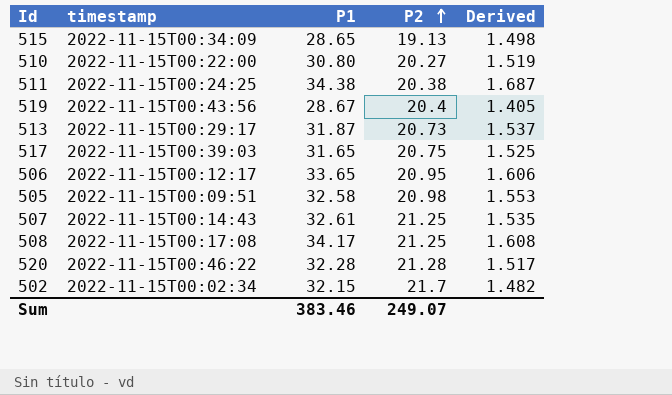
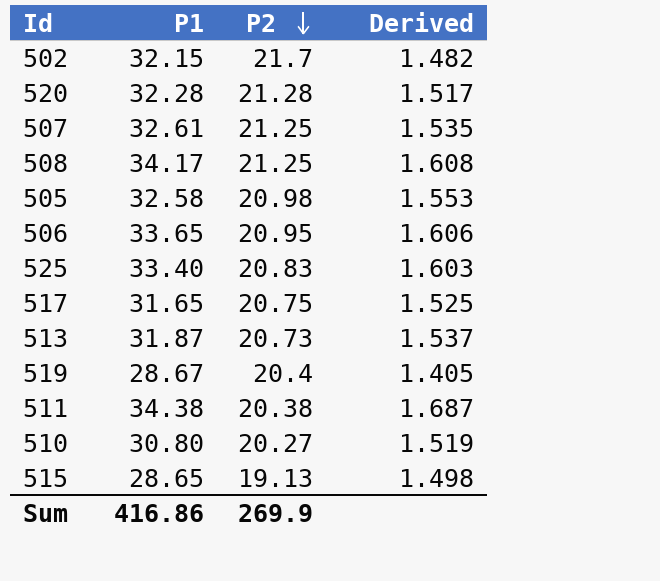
row order: P2 ascending -> P2 descending
column timestamp | position: 2 -> none
row 525: none -> 33.40 | 20.83 | 1.603
Sum | P1: 383.46 -> 416.86
Sum | P2: 249.07 -> 269.9

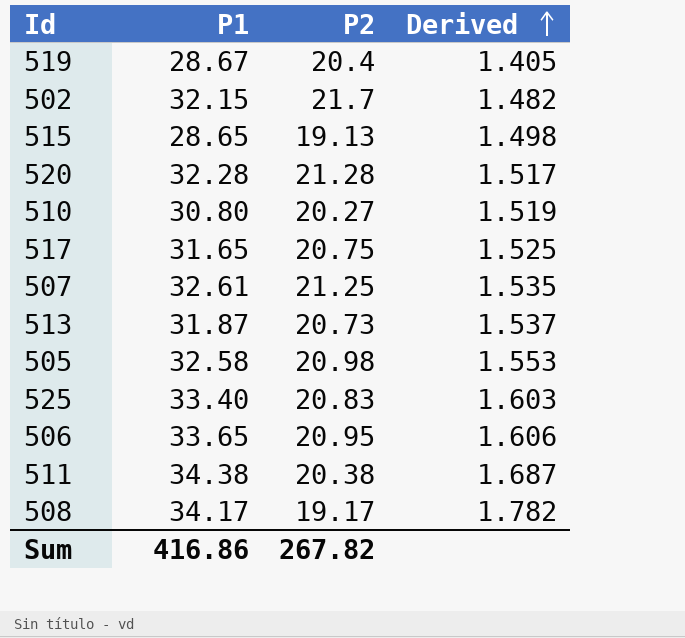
row order: P2 descending -> Derived ascending
508 | P2: 21.25 -> 19.17
508 | Derived: 1.608 -> 1.782
Sum | P2: 269.9 -> 267.82

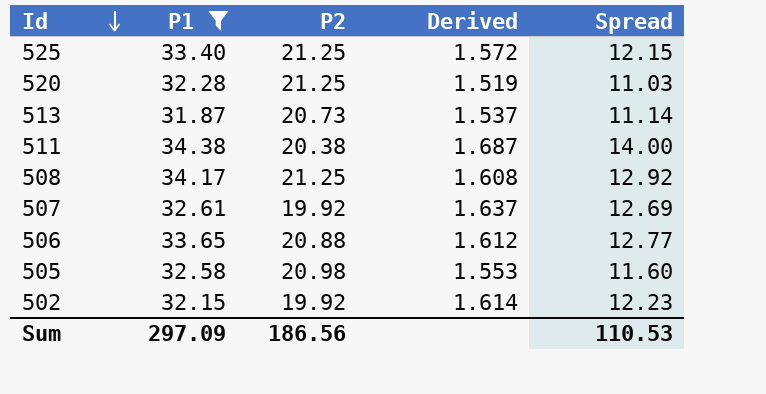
filter: none -> P1 >= 31.87
row order: Derived ascending -> Id descending
column Spread | formula: none -> [P1] - [P2]
525 | P2: 20.83 -> 21.25
525 | Derived: 1.603 -> 1.572
520 | P2: 21.28 -> 21.25
520 | Derived: 1.517 -> 1.519
508 | P2: 19.17 -> 21.25
508 | Derived: 1.782 -> 1.608
507 | P2: 21.25 -> 19.92
507 | Derived: 1.535 -> 1.637
506 | P2: 20.95 -> 20.88
506 | Derived: 1.606 -> 1.612
502 | P2: 21.7 -> 19.92
502 | Derived: 1.482 -> 1.614
Sum | P1: 416.86 -> 297.09
Sum | P2: 267.82 -> 186.56

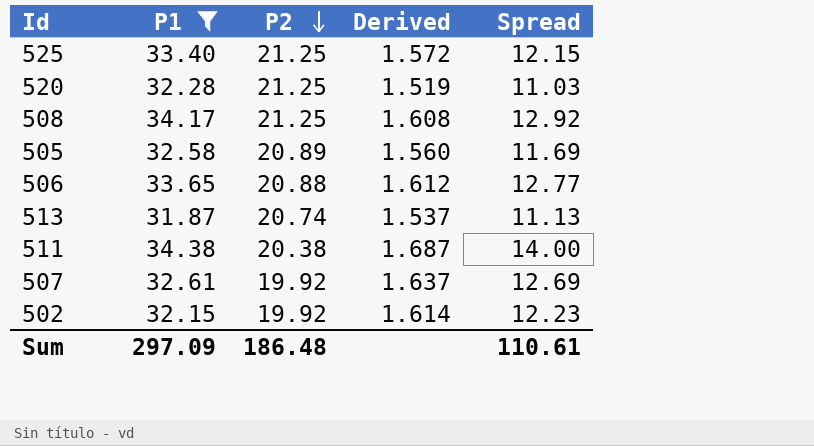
row order: Id descending -> P2 descending
505 | P2: 20.98 -> 20.89
505 | Derived: 1.553 -> 1.560
505 | Spread: 11.60 -> 11.69
513 | P2: 20.73 -> 20.74
513 | Spread: 11.14 -> 11.13
Sum | P2: 186.56 -> 186.48
Sum | Spread: 110.53 -> 110.61

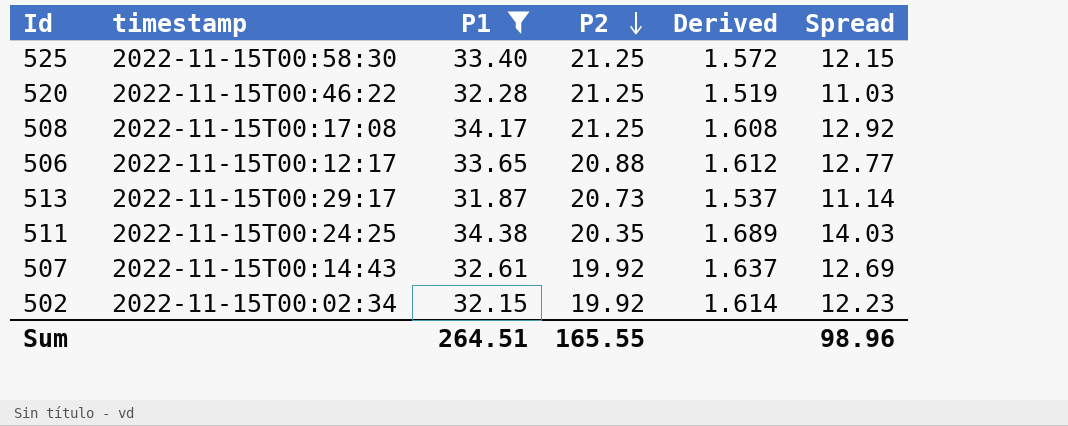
column timestamp | position: none -> 2
row 505: 32.58 | 20.89 | 1.560 | 11.69 -> none
513 | P2: 20.74 -> 20.73
513 | Spread: 11.13 -> 11.14
511 | P2: 20.38 -> 20.35
511 | Derived: 1.687 -> 1.689
511 | Spread: 14.00 -> 14.03
Sum | P1: 297.09 -> 264.51
Sum | P2: 186.48 -> 165.55
Sum | Spread: 110.61 -> 98.96

